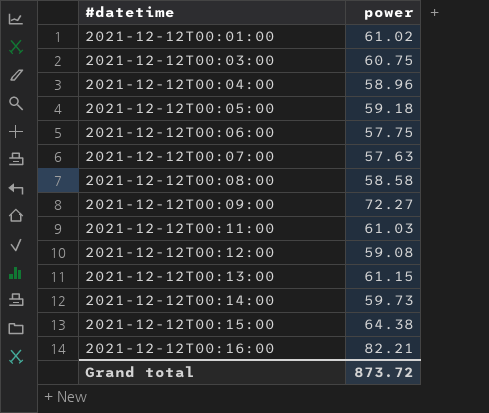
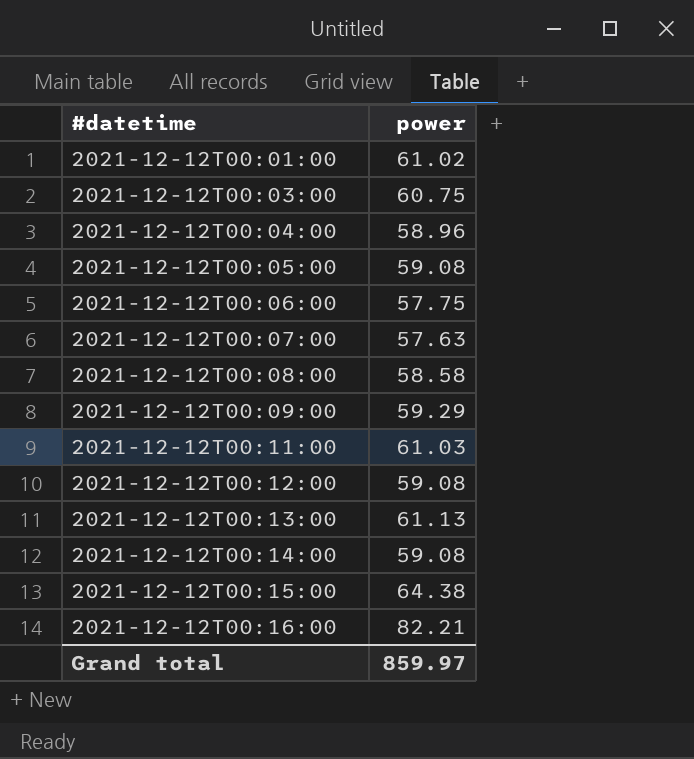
2021-12-12T00:05:00 | power: 59.18 -> 59.08
2021-12-12T00:09:00 | power: 72.27 -> 59.29
2021-12-12T00:13:00 | power: 61.15 -> 61.13
2021-12-12T00:14:00 | power: 59.73 -> 59.08
Grand total | power: 873.72 -> 859.97

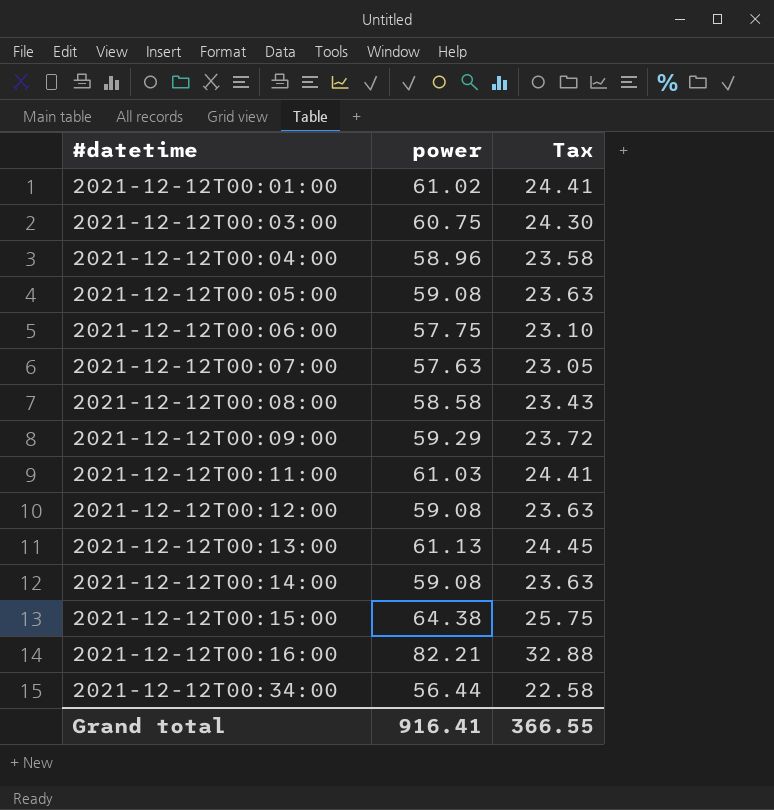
column Tax | formula: none -> [power] * 0.4
row 2021-12-12T00:34:00: none -> 56.44 | 22.58
Grand total | power: 859.97 -> 916.41

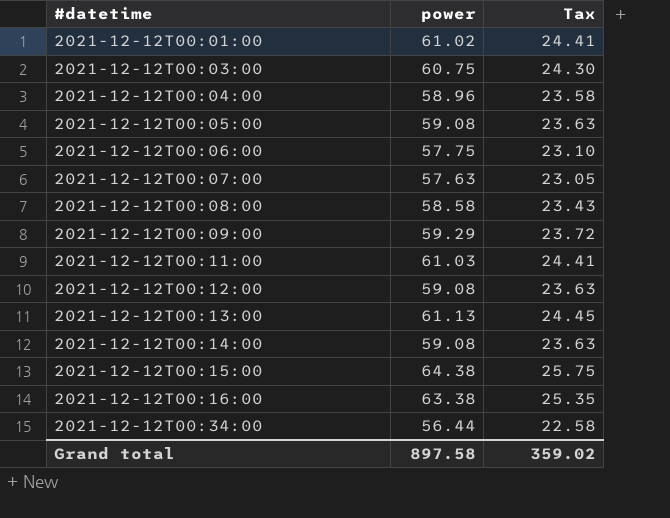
2021-12-12T00:16:00 | power: 82.21 -> 63.38
2021-12-12T00:16:00 | Tax: 32.88 -> 25.35
Grand total | power: 916.41 -> 897.58
Grand total | Tax: 366.55 -> 359.02

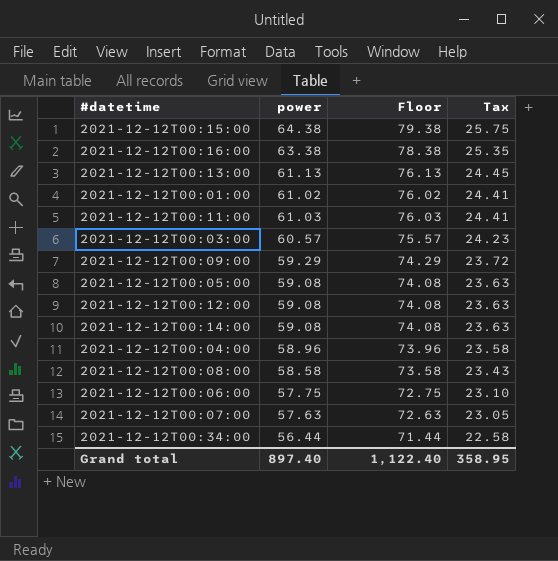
row order: #datetime ascending -> Tax descending
column Floor | formula: none -> [power] + 15
2021-12-12T00:03:00 | power: 60.75 -> 60.57
2021-12-12T00:03:00 | Tax: 24.30 -> 24.23
Grand total | power: 897.58 -> 897.40
Grand total | Tax: 359.02 -> 358.95

